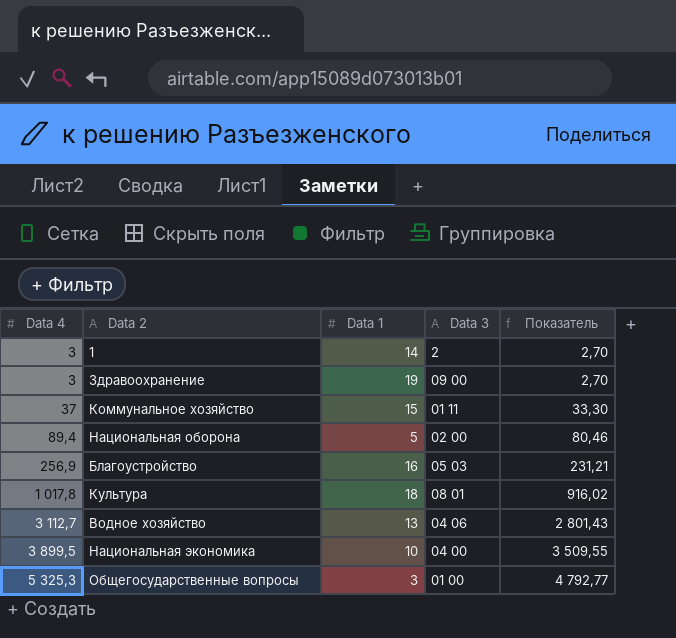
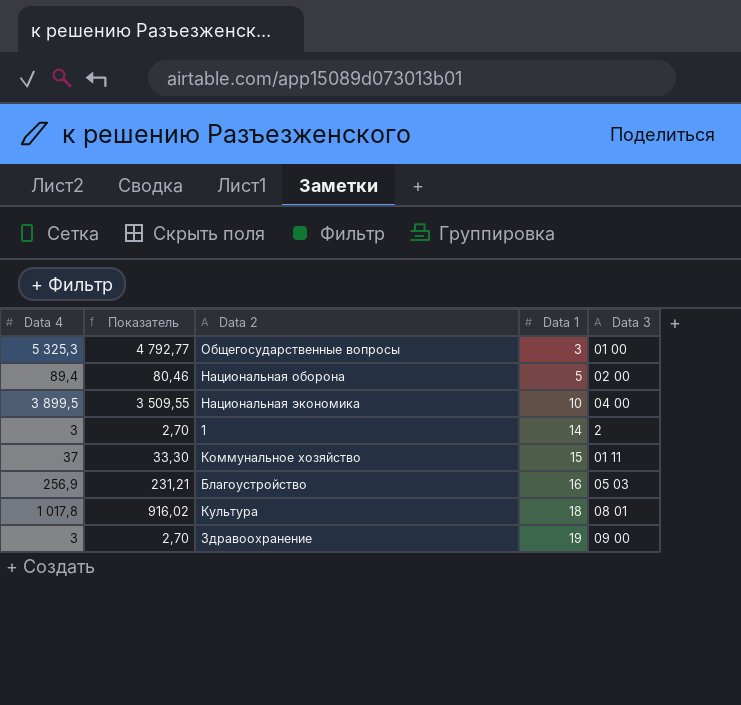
row order: Data 4 ascending -> Data 1 ascending
column Показатель | position: 5 -> 2
row Водное хозяйство: 3 112,7 | 13 | 04 06 | 2 801,43 -> none

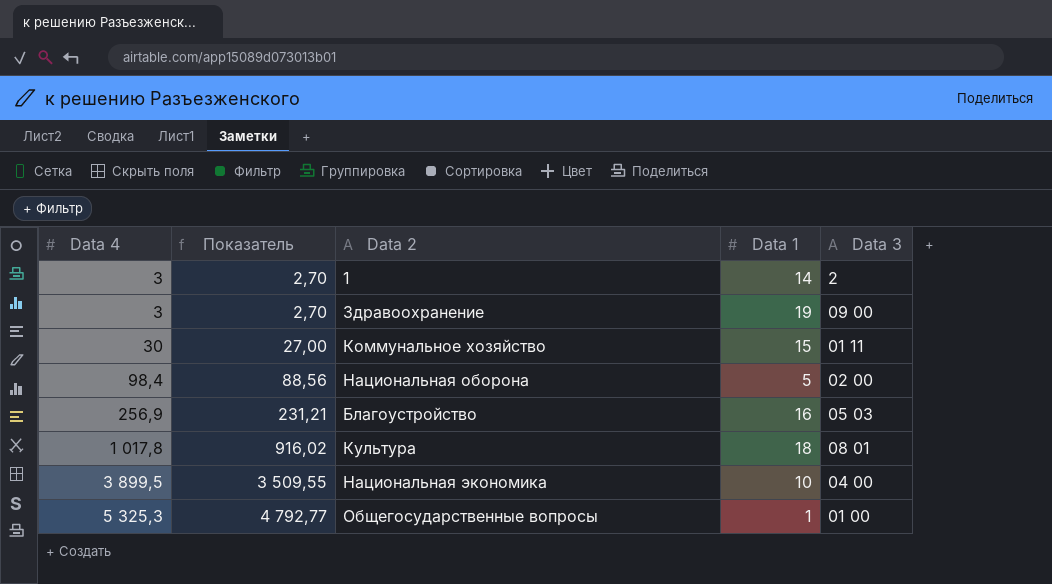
row order: Data 1 ascending -> Data 4 ascending
Коммунальное хозяйство | Data 4: 37 -> 30
Коммунальное хозяйство | Показатель: 33,30 -> 27,00
Национальная оборона | Data 4: 89,4 -> 98,4
Национальная оборона | Показатель: 80,46 -> 88,56
Общегосударственные вопросы | Data 1: 3 -> 1

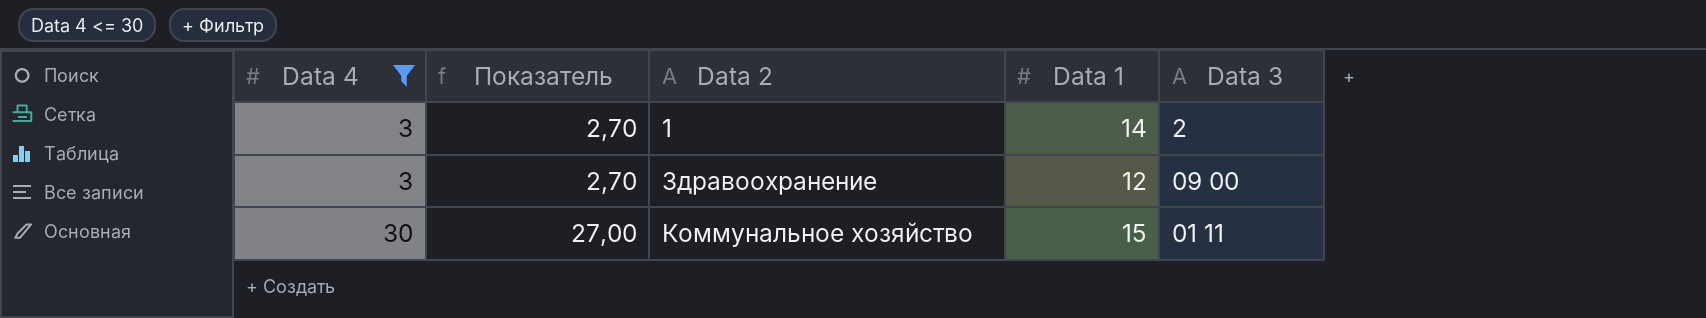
filter: none -> Data 4 <= 30
Здравоохранение | Data 1: 19 -> 12

